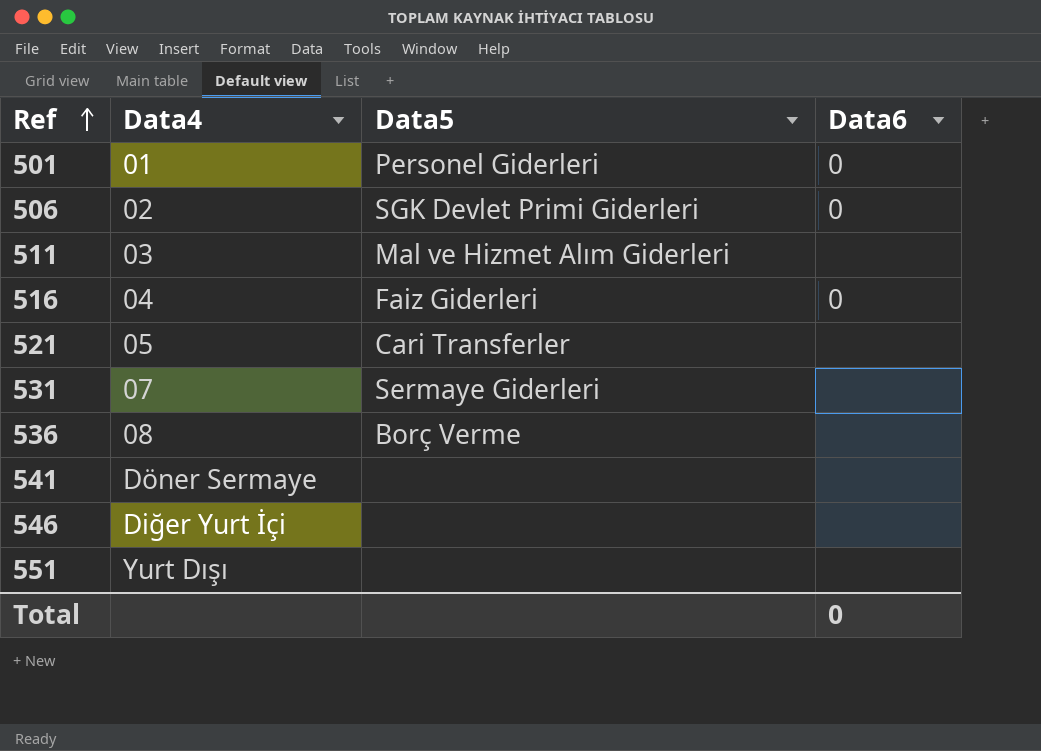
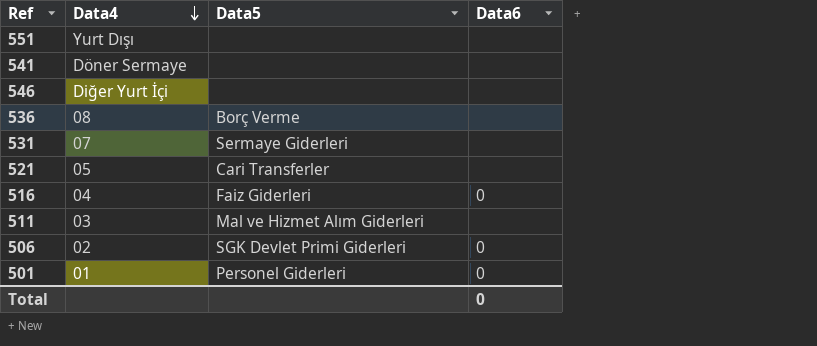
row order: Ref ascending -> Data4 descending

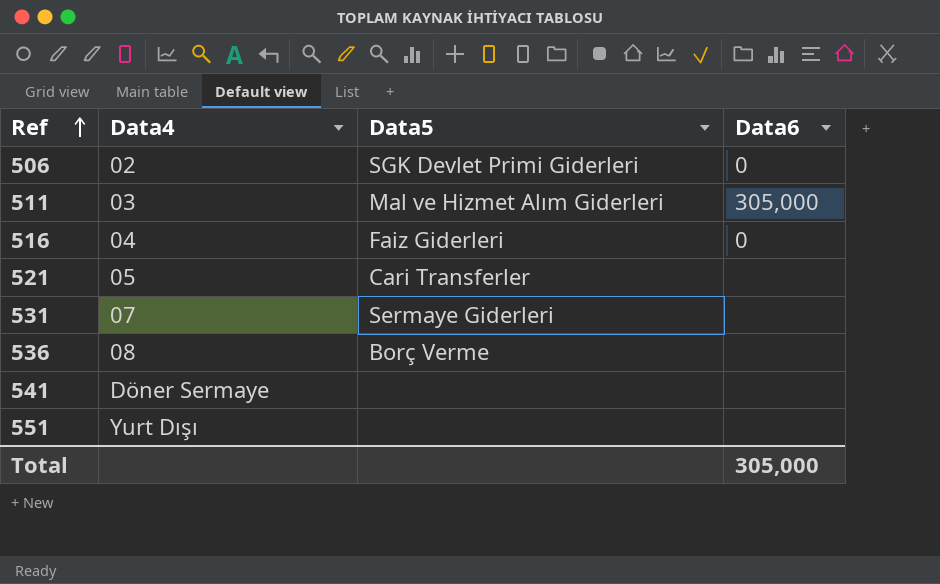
row order: Data4 descending -> Ref ascending
row 546: Diğer Yurt İçi | none | none -> none
row 501: 01 | Personel Giderleri | 0 -> none
511 | Data6: none -> 305,000
Total | Data6: 0 -> 305,000

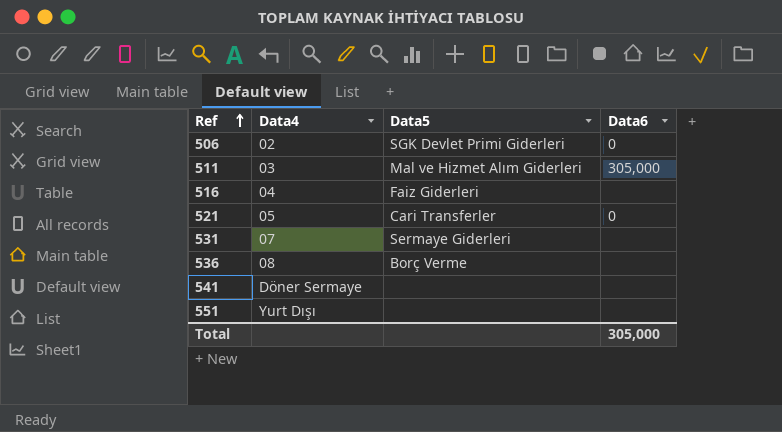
516 | Data6: 0 -> none
521 | Data6: none -> 0

